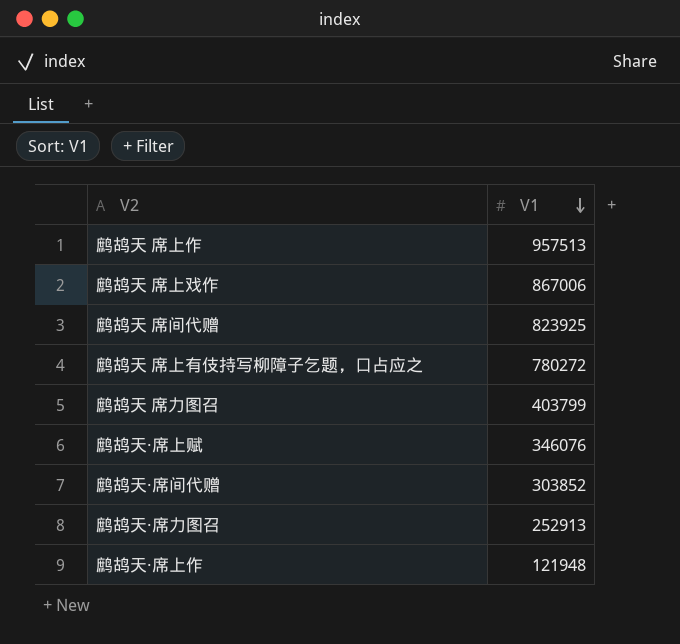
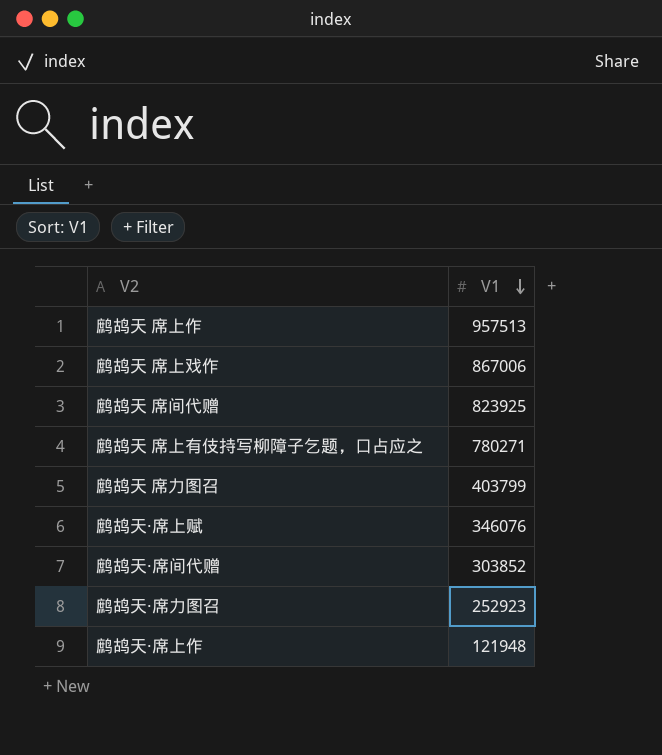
鹧鸪天 席上有伎持写柳障子乞题，口占应之 | V1: 780272 -> 780271
鹧鸪天·席力图召 | V1: 252913 -> 252923

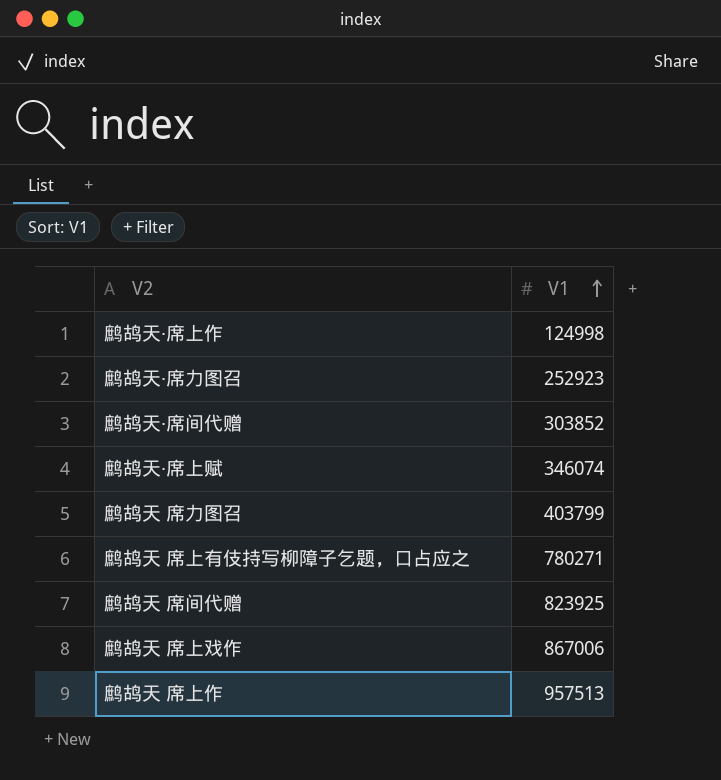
row order: V1 descending -> V1 ascending
鹧鸪天·席上作 | V1: 121948 -> 124998
鹧鸪天·席上赋 | V1: 346076 -> 346074

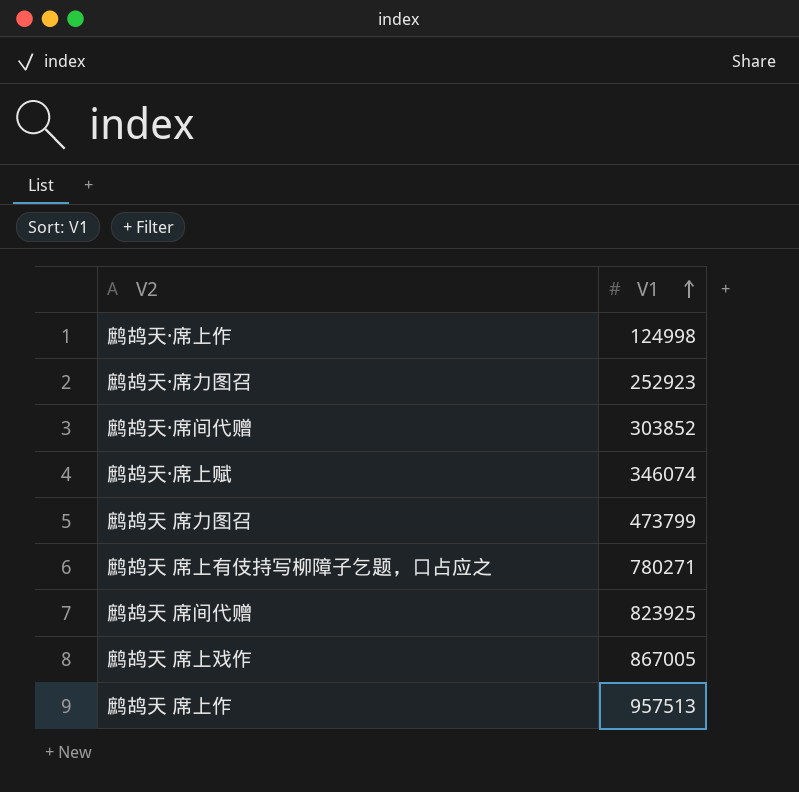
鹧鸪天 席力图召 | V1: 403799 -> 473799
鹧鸪天 席上戏作 | V1: 867006 -> 867005

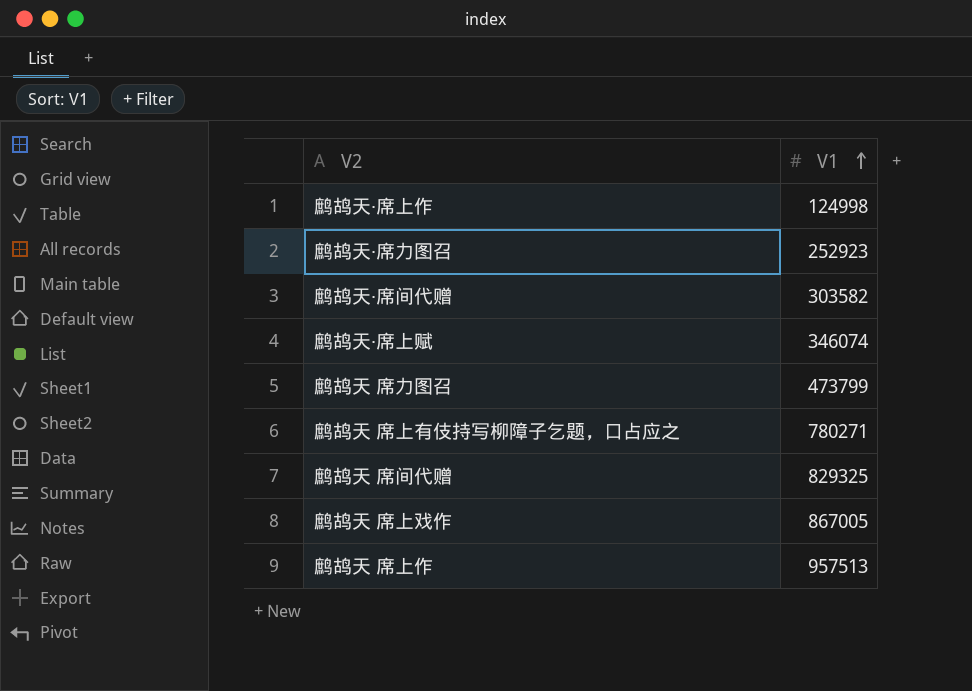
鹧鸪天·席间代赠 | V1: 303852 -> 303582
鹧鸪天 席间代赠 | V1: 823925 -> 829325

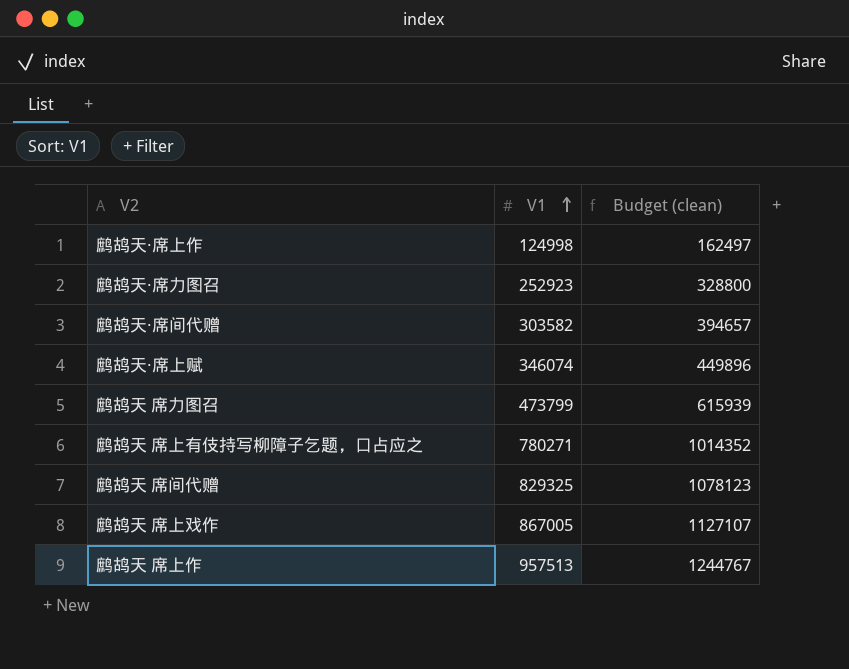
column Budget (clean) | formula: none -> [V1] * 1.3

